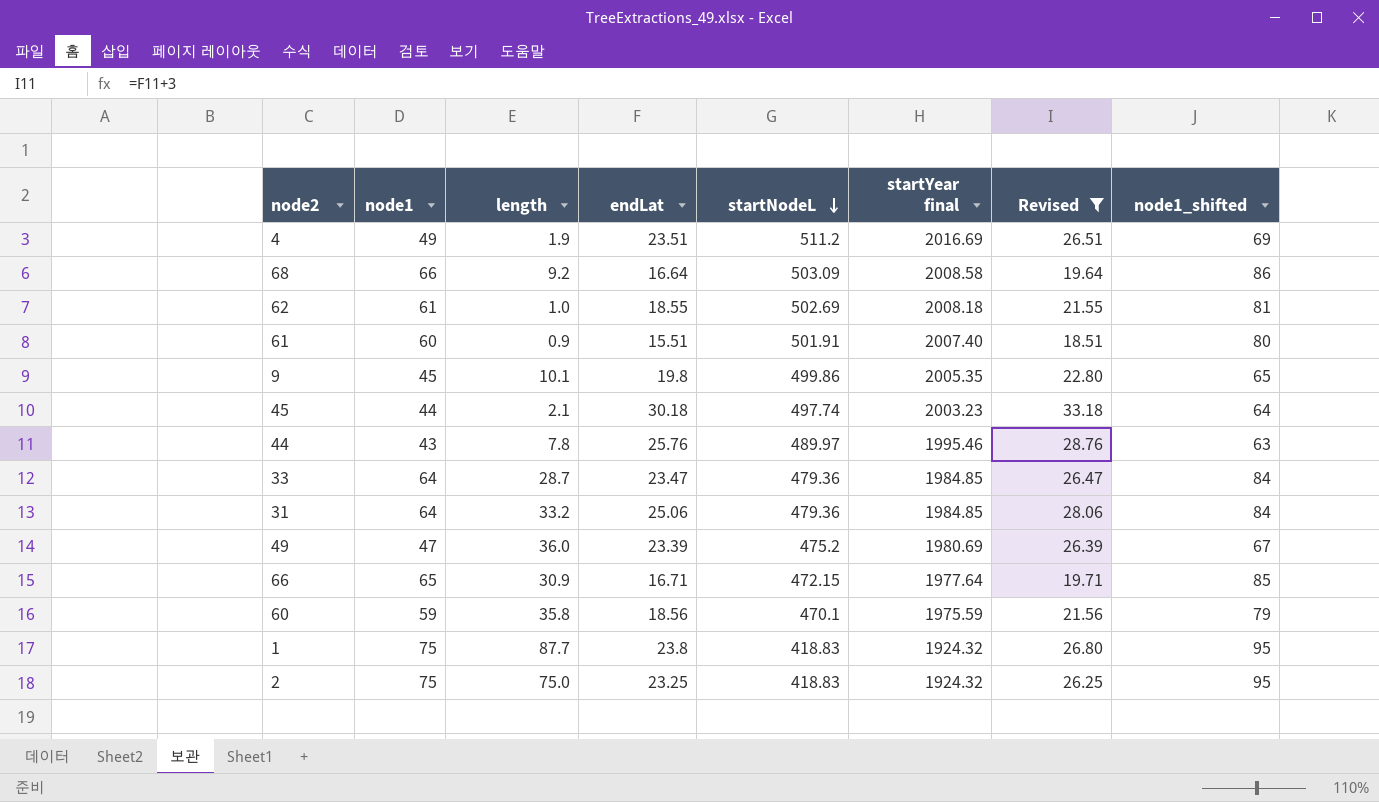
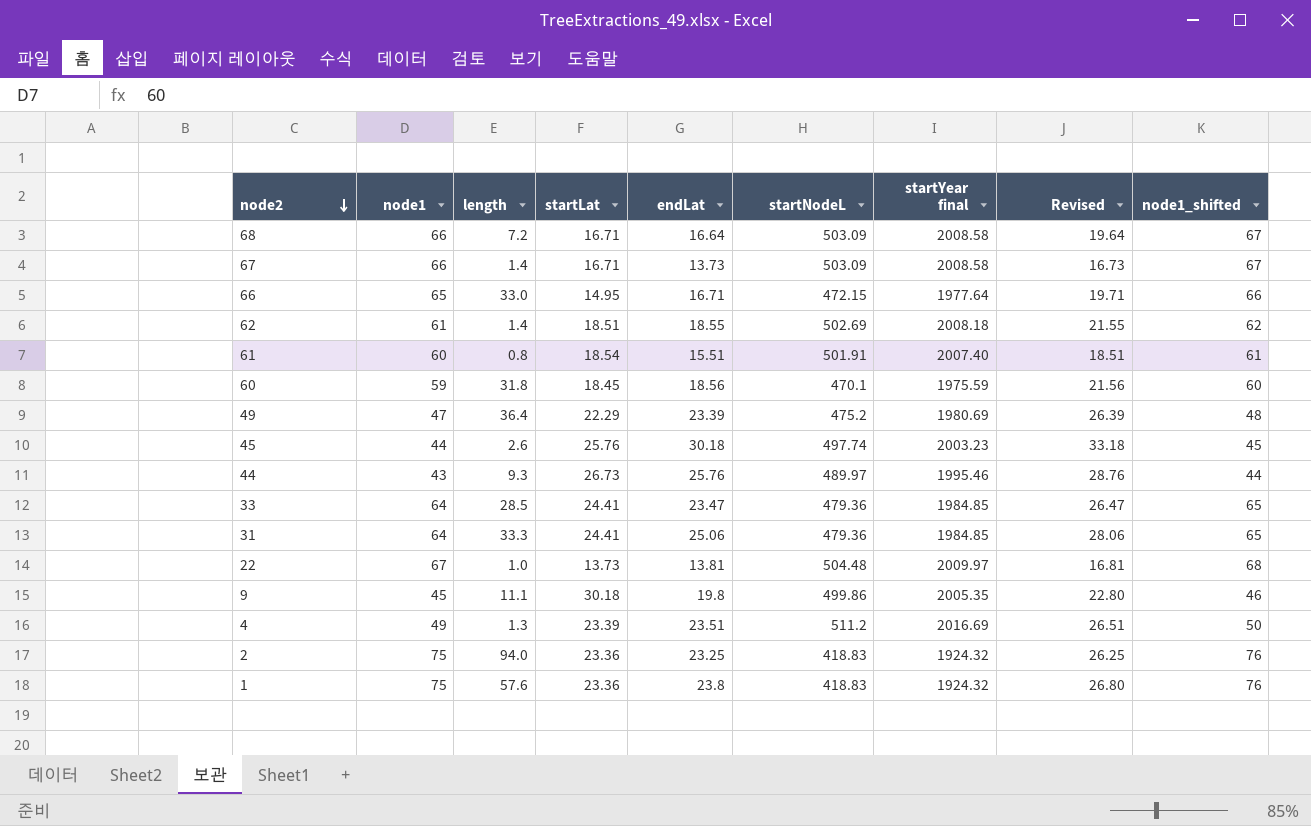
filter: Revised >= 18.51 -> none
row order: startNodeL descending -> node2 descending
column startLat | position: none -> 4
column node1_shifted | formula: [node1] + 20 -> [node1] + 1
68 | length: 9.2 -> 7.2
66 | length: 30.9 -> 33.0
62 | length: 1.0 -> 1.4
61 | length: 0.9 -> 0.8
60 | length: 35.8 -> 31.8
49 | length: 36.0 -> 36.4
45 | length: 2.1 -> 2.6
44 | length: 7.8 -> 9.3
33 | length: 28.7 -> 28.5
31 | length: 33.2 -> 33.3
9 | length: 10.1 -> 11.1
4 | length: 1.9 -> 1.3
2 | length: 75.0 -> 94.0
1 | length: 87.7 -> 57.6

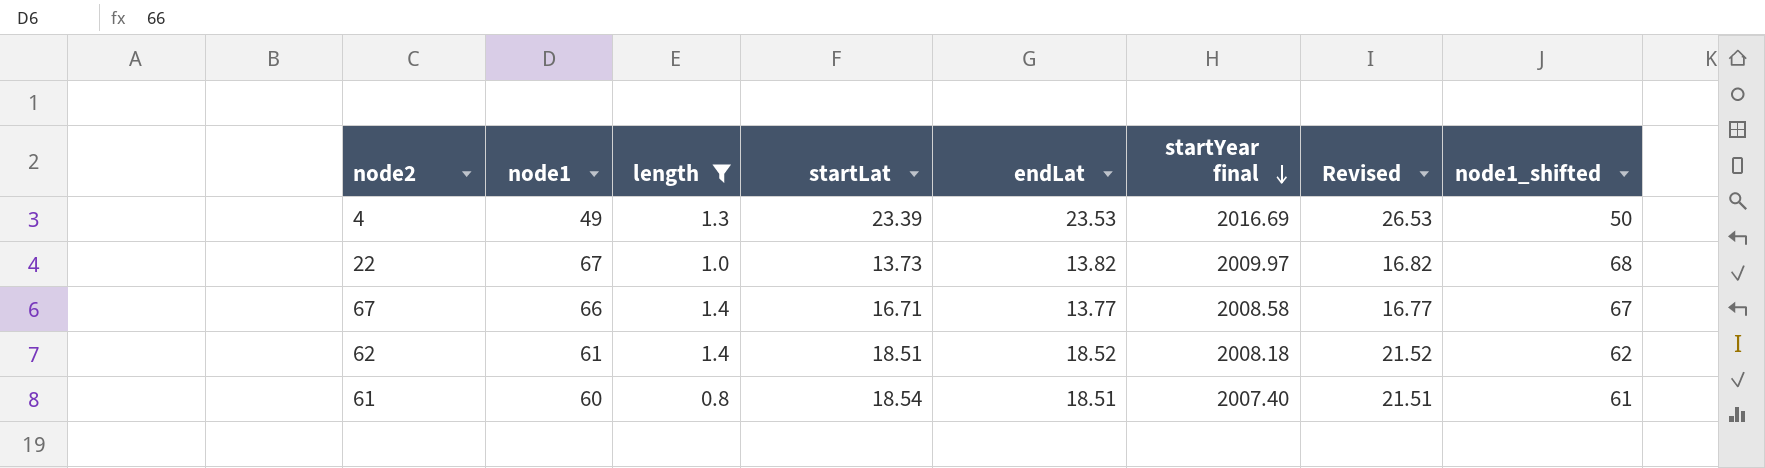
filter: none -> length <= 1.4
row order: node2 descending -> startYear final descending
column startNodeL | position: 6 -> none
4 | endLat: 23.51 -> 23.53
4 | Revised: 26.51 -> 26.53
22 | endLat: 13.81 -> 13.82
22 | Revised: 16.81 -> 16.82
67 | endLat: 13.73 -> 13.77
67 | Revised: 16.73 -> 16.77
62 | endLat: 18.55 -> 18.52
62 | Revised: 21.55 -> 21.52
61 | endLat: 15.51 -> 18.51
61 | Revised: 18.51 -> 21.51

